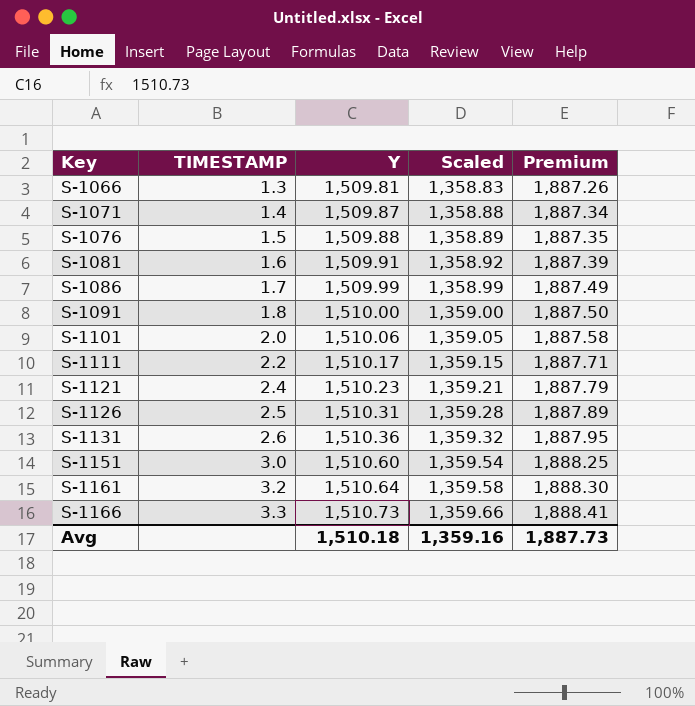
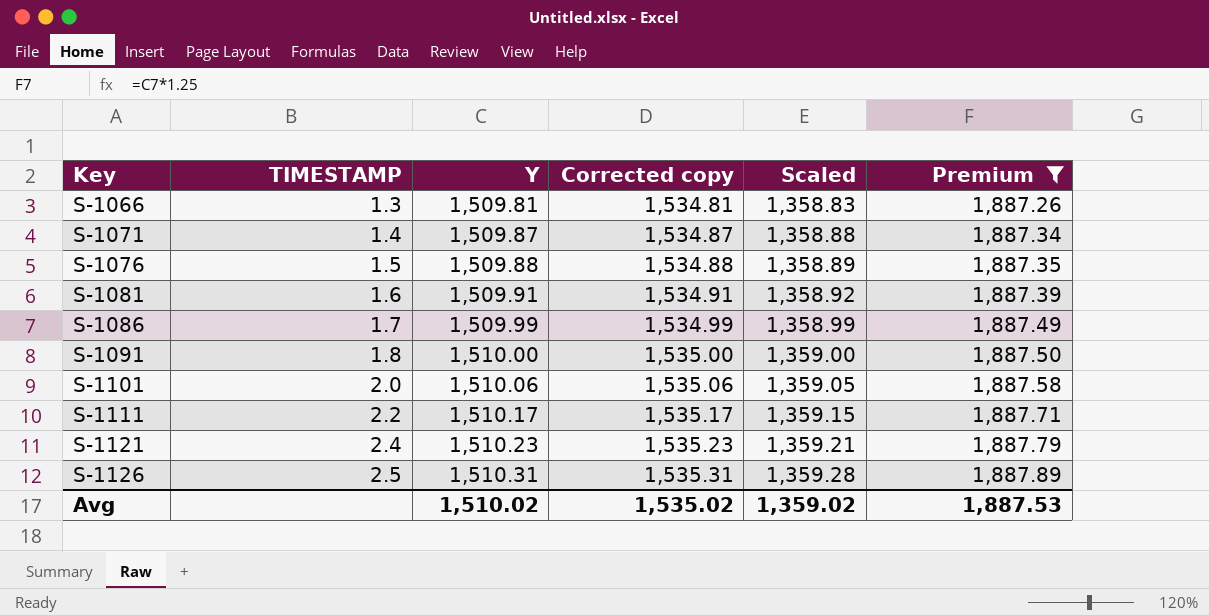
filter: none -> Premium <= 1,887.89
column Corrected copy | formula: none -> [Y] + 25
Avg | Y: 1,510.18 -> 1,510.02
Avg | Scaled: 1,359.16 -> 1,359.02
Avg | Premium: 1,887.73 -> 1,887.53

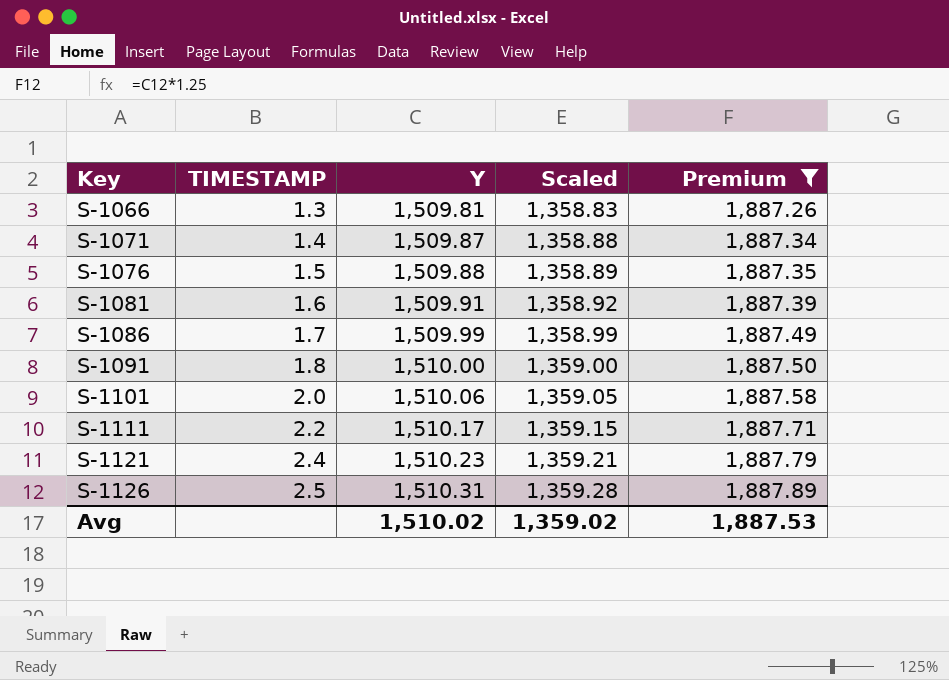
column Corrected copy | formula: [Y] + 25 -> none

